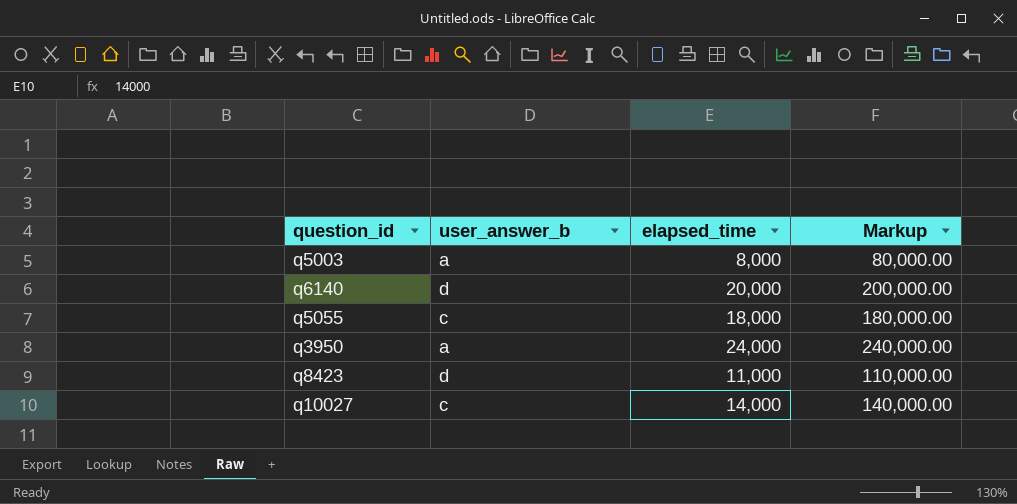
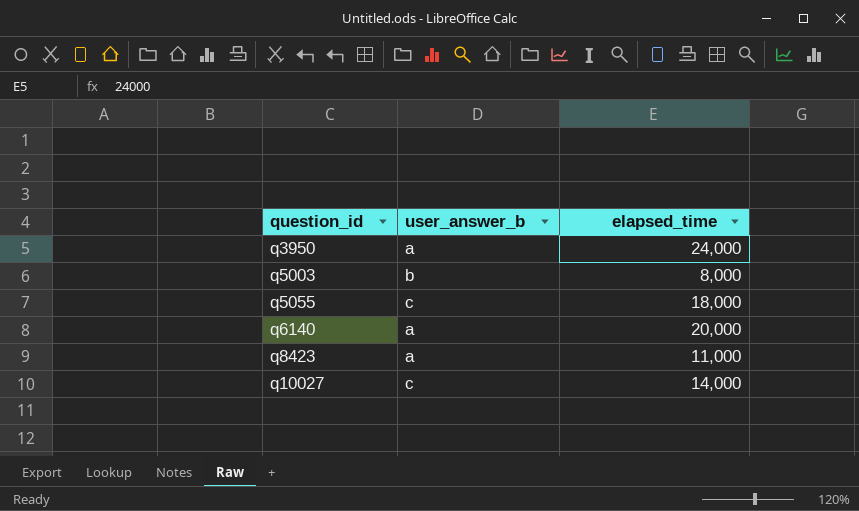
row order: none -> question_id ascending
column Markup | formula: [elapsed_time] * 10 -> none
q5003 | user_answer_b: a -> b
q6140 | user_answer_b: d -> a
q8423 | user_answer_b: d -> a

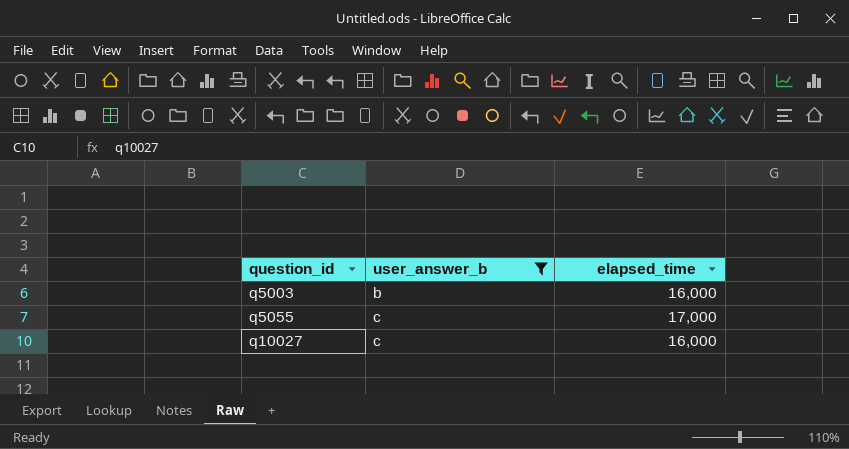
filter: none -> user_answer_b != a
q5003 | elapsed_time: 8,000 -> 16,000
q5055 | elapsed_time: 18,000 -> 17,000
q10027 | elapsed_time: 14,000 -> 16,000

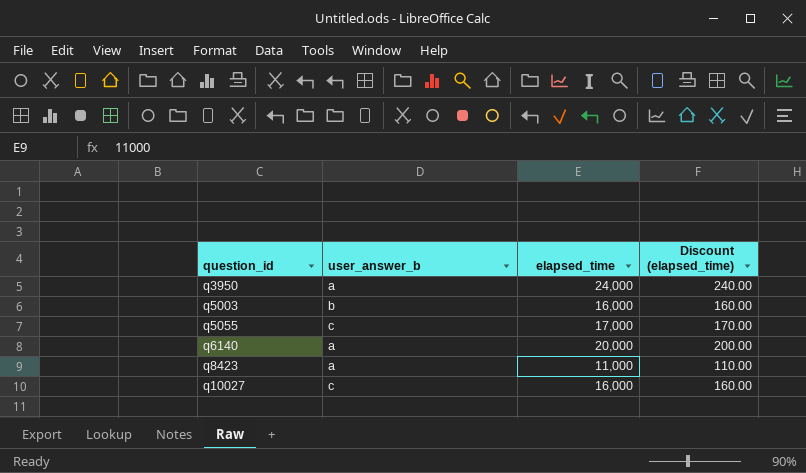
filter: user_answer_b != a -> none
column Discount (elapsed_time) | formula: none -> [elapsed_time] * 0.01

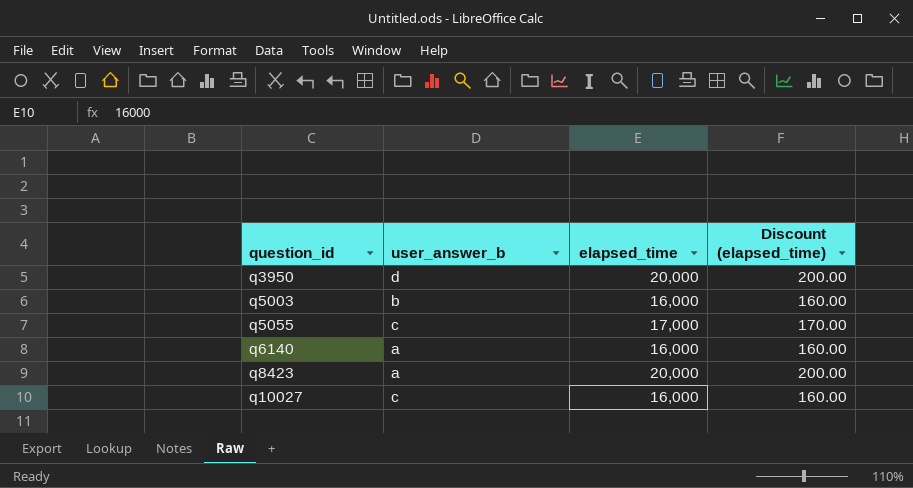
q3950 | user_answer_b: a -> d
q3950 | elapsed_time: 24,000 -> 20,000
q3950 | Discount (elapsed_time): 240.00 -> 200.00
q6140 | elapsed_time: 20,000 -> 16,000
q6140 | Discount (elapsed_time): 200.00 -> 160.00
q8423 | elapsed_time: 11,000 -> 20,000
q8423 | Discount (elapsed_time): 110.00 -> 200.00

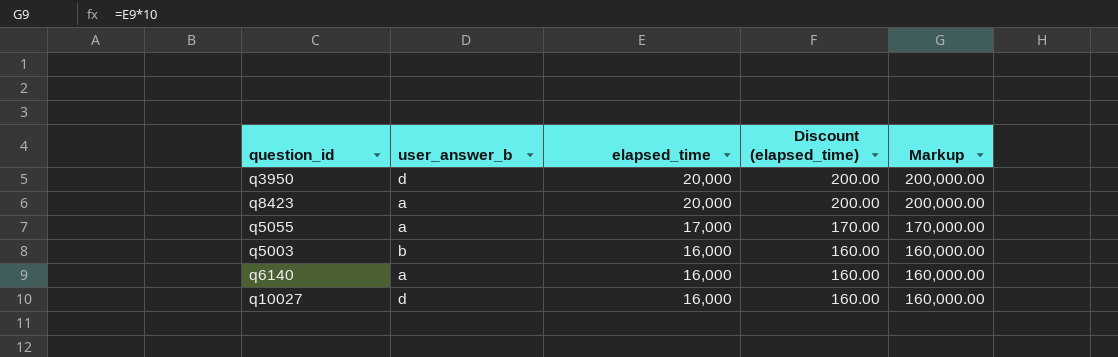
row order: question_id ascending -> elapsed_time descending
column Markup | formula: none -> [elapsed_time] * 10
q5055 | user_answer_b: c -> a
q10027 | user_answer_b: c -> d

